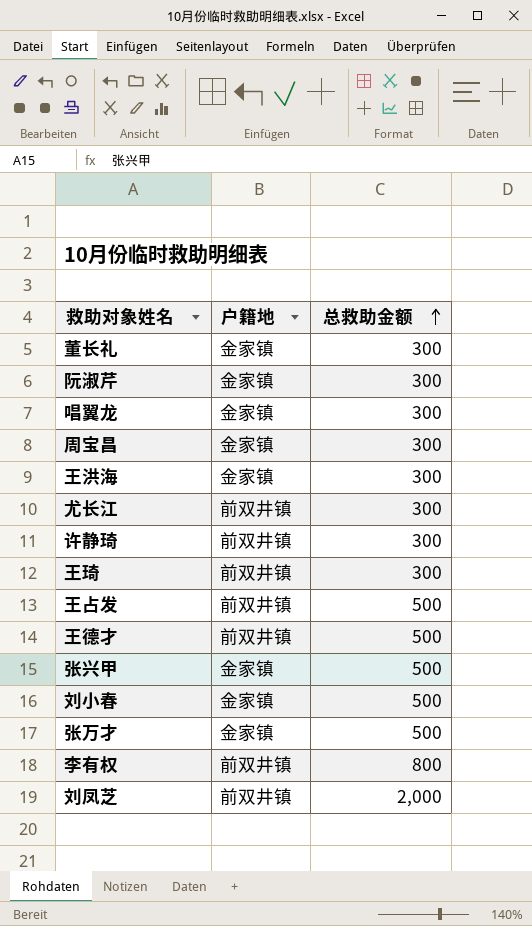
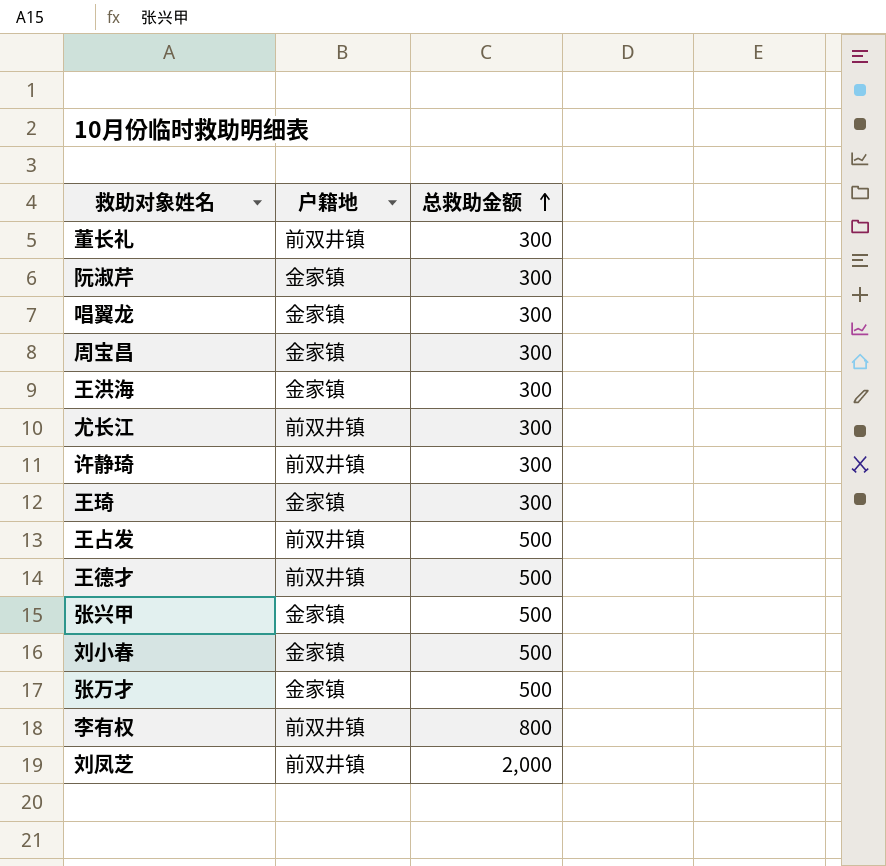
董长礼 | 户籍地: 金家镇 -> 前双井镇
王琦 | 户籍地: 前双井镇 -> 金家镇

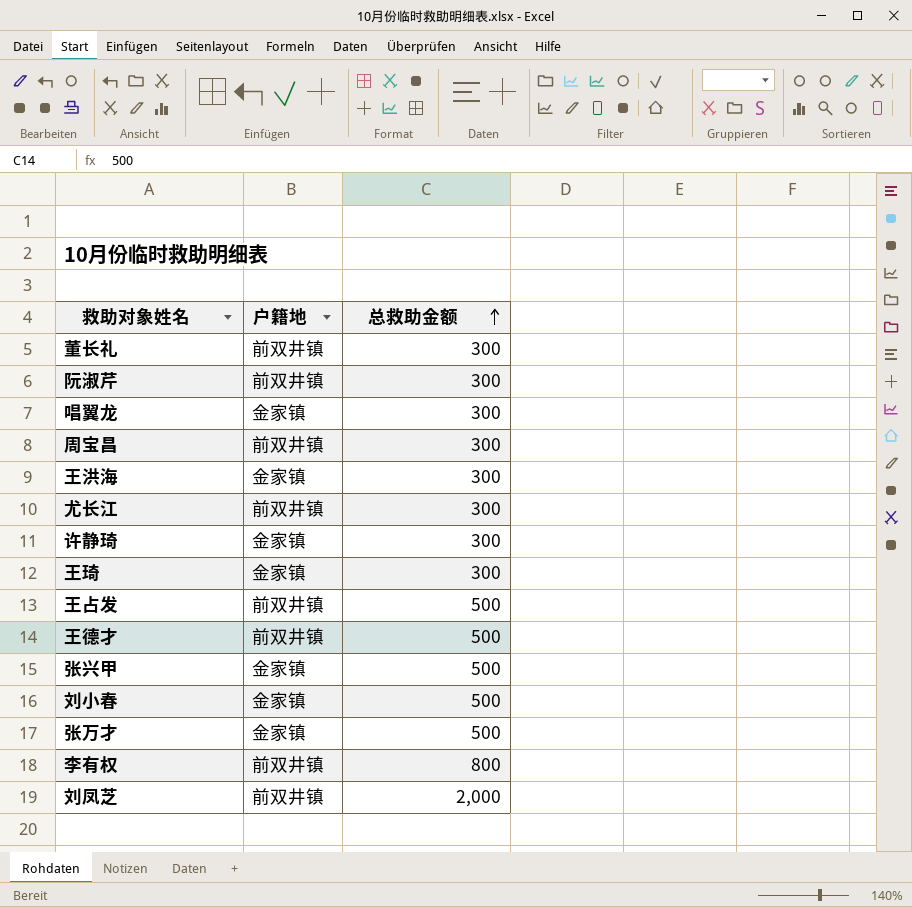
阮淑芹 | 户籍地: 金家镇 -> 前双井镇
周宝昌 | 户籍地: 金家镇 -> 前双井镇
许静琦 | 户籍地: 前双井镇 -> 金家镇

